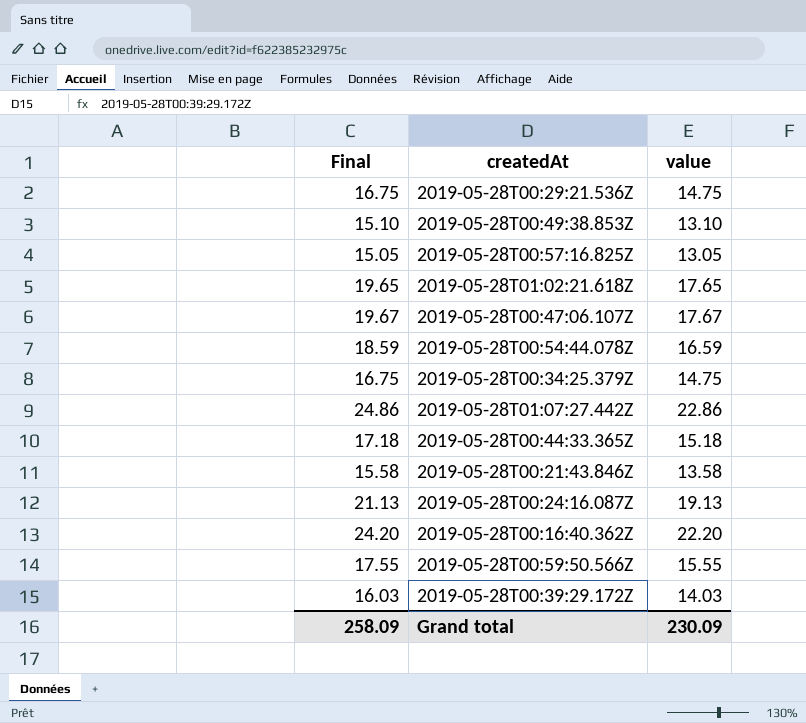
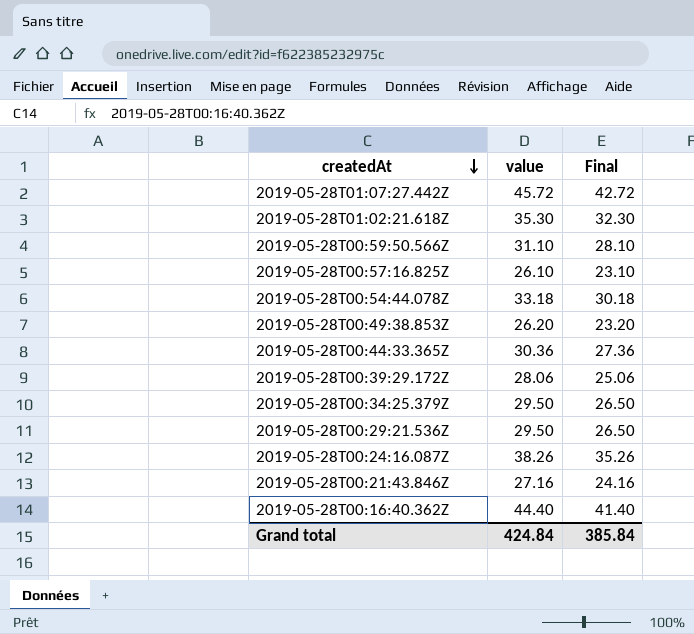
row order: none -> createdAt descending
column Final | formula: [value] + 2 -> [value] - 3
column Final | position: 1 -> 3
row 2019-05-28T00:47:06.107Z: 19.67 | 17.67 -> none
2019-05-28T01:07:27.442Z | value: 22.86 -> 45.72
2019-05-28T01:02:21.618Z | value: 17.65 -> 35.30
2019-05-28T00:59:50.566Z | value: 15.55 -> 31.10
2019-05-28T00:57:16.825Z | value: 13.05 -> 26.10
2019-05-28T00:54:44.078Z | value: 16.59 -> 33.18
2019-05-28T00:49:38.853Z | value: 13.10 -> 26.20
2019-05-28T00:44:33.365Z | value: 15.18 -> 30.36
2019-05-28T00:39:29.172Z | value: 14.03 -> 28.06
2019-05-28T00:34:25.379Z | value: 14.75 -> 29.50
2019-05-28T00:29:21.536Z | value: 14.75 -> 29.50
2019-05-28T00:24:16.087Z | value: 19.13 -> 38.26
2019-05-28T00:21:43.846Z | value: 13.58 -> 27.16
2019-05-28T00:16:40.362Z | value: 22.20 -> 44.40
Grand total | value: 230.09 -> 424.84
Grand total | Final: 258.09 -> 385.84

